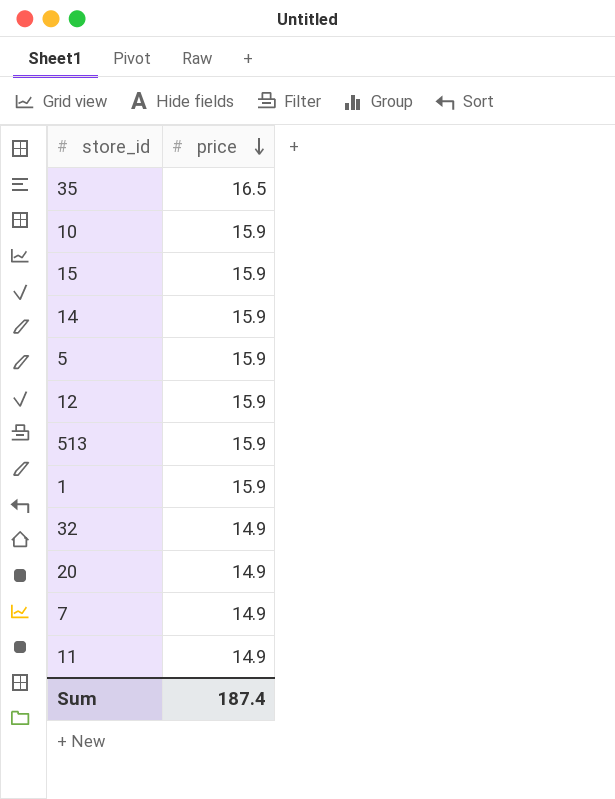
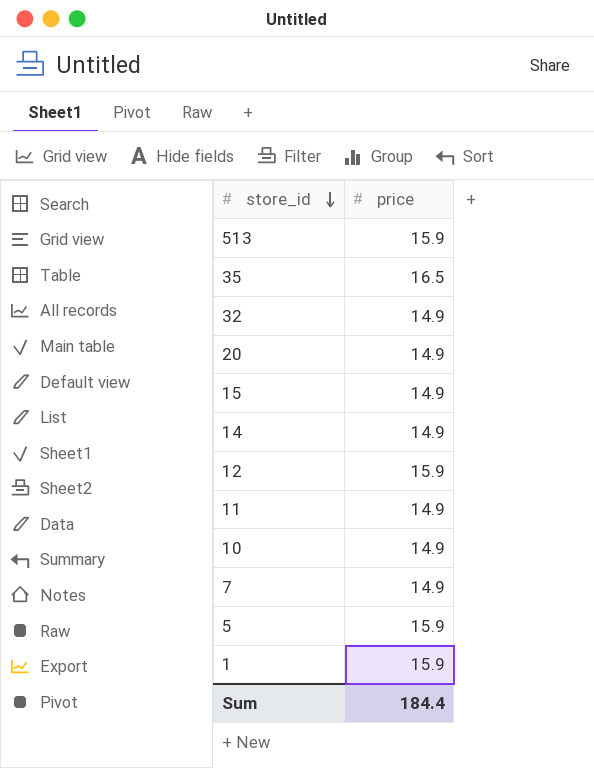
row order: price descending -> store_id descending
15 | price: 15.9 -> 14.9
14 | price: 15.9 -> 14.9
10 | price: 15.9 -> 14.9
Sum | price: 187.4 -> 184.4

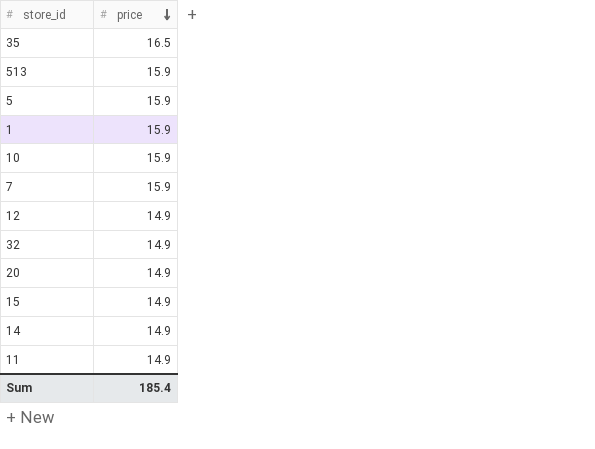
row order: store_id descending -> price descending
10 | price: 14.9 -> 15.9
7 | price: 14.9 -> 15.9
12 | price: 15.9 -> 14.9
Sum | price: 184.4 -> 185.4

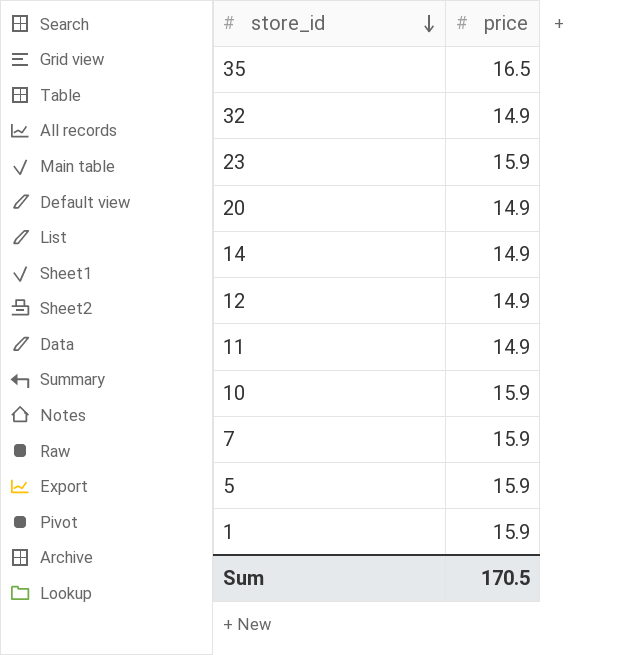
row order: price descending -> store_id descending
row 513: 15.9 -> none
row 15: 14.9 -> none
row 23: none -> 15.9
Sum | price: 185.4 -> 170.5

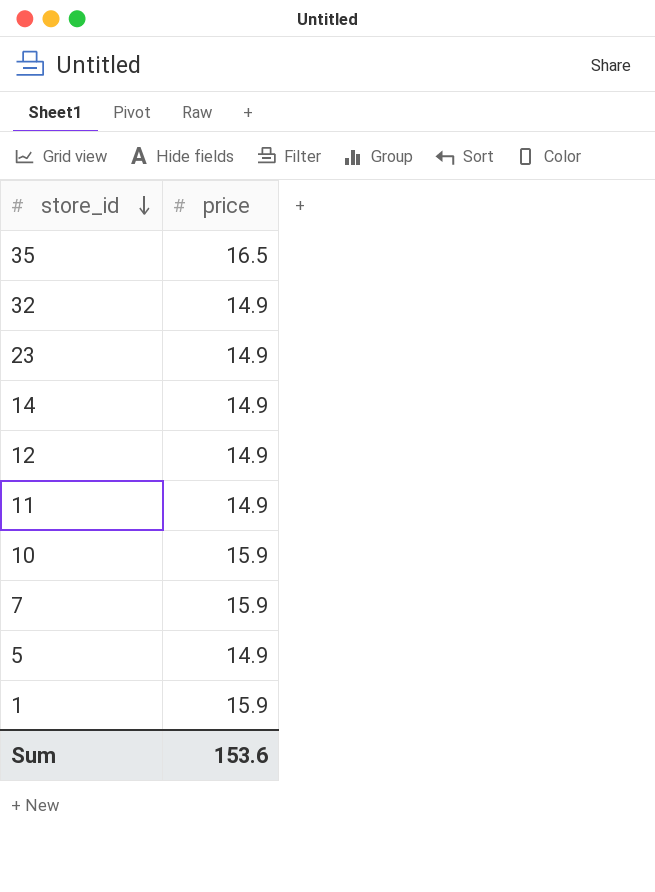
row 20: 14.9 -> none
23 | price: 15.9 -> 14.9
5 | price: 15.9 -> 14.9
Sum | price: 170.5 -> 153.6

